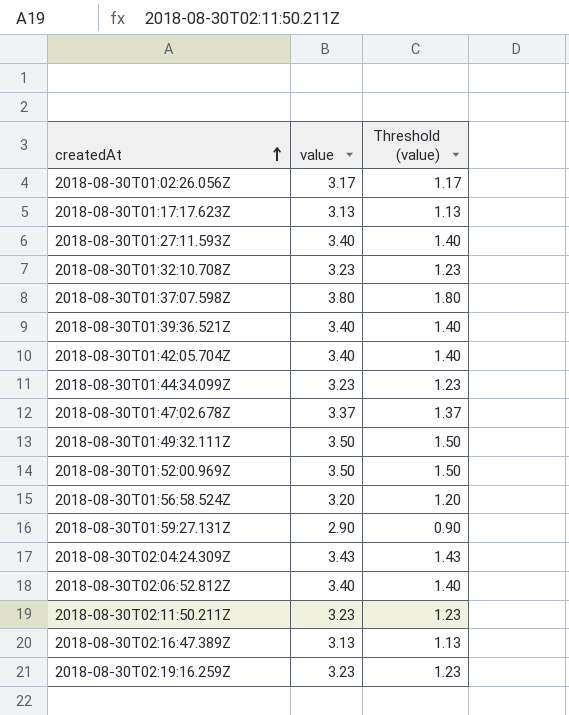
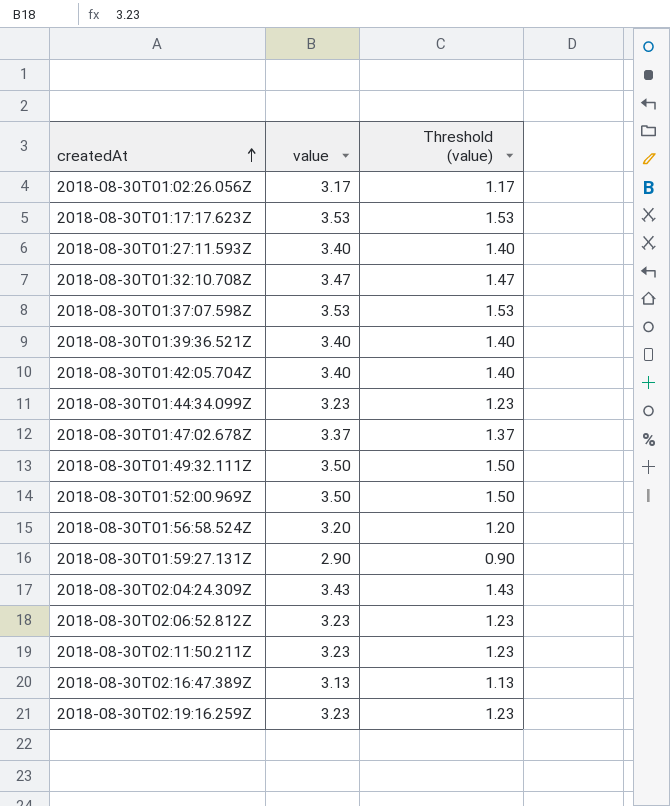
2018-08-30T01:17:17.623Z | value: 3.13 -> 3.53
2018-08-30T01:17:17.623Z | Threshold (value): 1.13 -> 1.53
2018-08-30T01:32:10.708Z | value: 3.23 -> 3.47
2018-08-30T01:32:10.708Z | Threshold (value): 1.23 -> 1.47
2018-08-30T01:37:07.598Z | value: 3.80 -> 3.53
2018-08-30T01:37:07.598Z | Threshold (value): 1.80 -> 1.53
2018-08-30T02:06:52.812Z | value: 3.40 -> 3.23
2018-08-30T02:06:52.812Z | Threshold (value): 1.40 -> 1.23

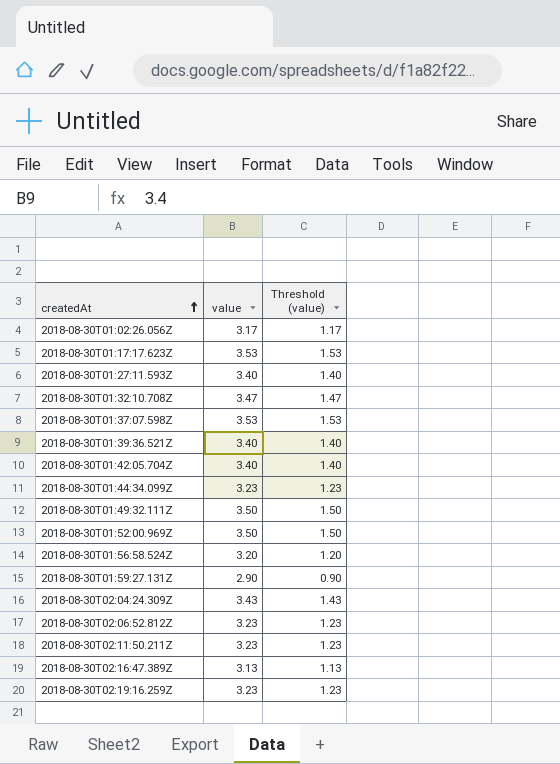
row 2018-08-30T01:47:02.678Z: 3.37 | 1.37 -> none

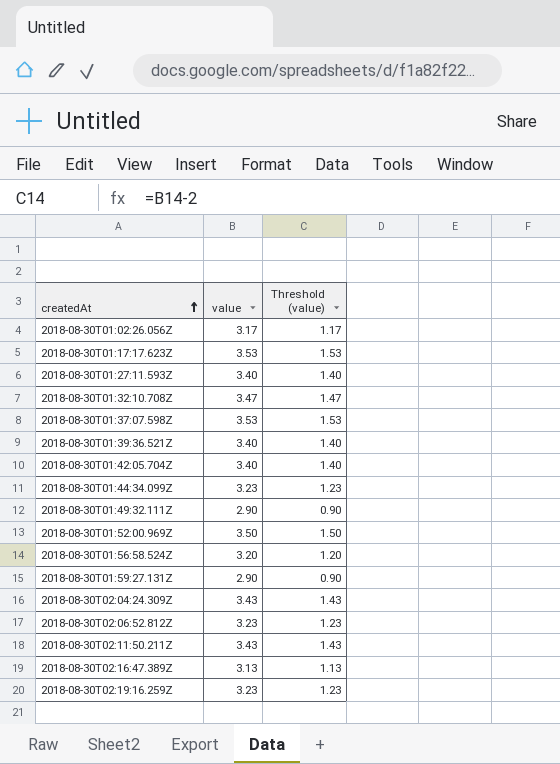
2018-08-30T01:49:32.111Z | value: 3.50 -> 2.90
2018-08-30T01:49:32.111Z | Threshold (value): 1.50 -> 0.90
2018-08-30T02:11:50.211Z | value: 3.23 -> 3.43
2018-08-30T02:11:50.211Z | Threshold (value): 1.23 -> 1.43

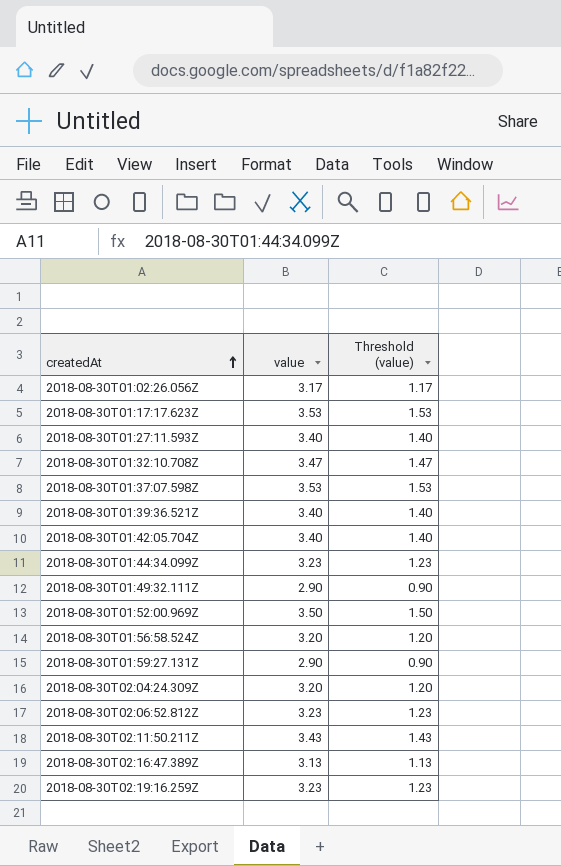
2018-08-30T02:04:24.309Z | value: 3.43 -> 3.20
2018-08-30T02:04:24.309Z | Threshold (value): 1.43 -> 1.20

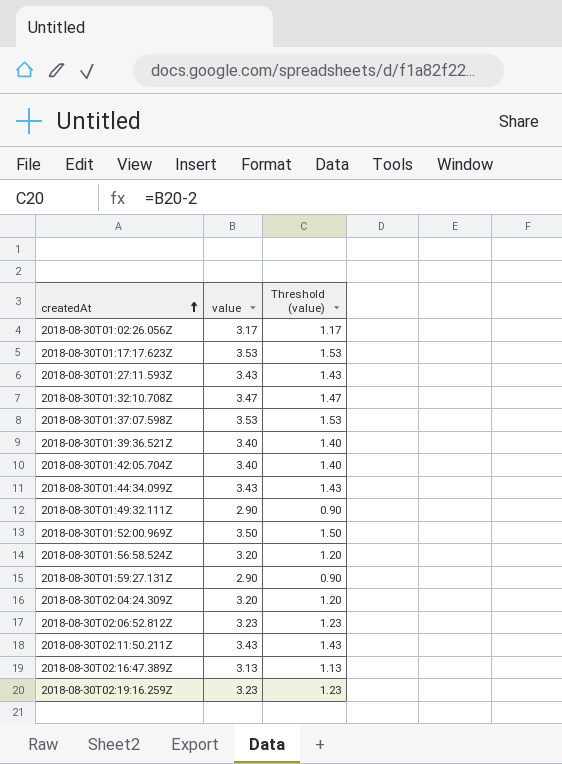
2018-08-30T01:27:11.593Z | value: 3.40 -> 3.43
2018-08-30T01:27:11.593Z | Threshold (value): 1.40 -> 1.43
2018-08-30T01:44:34.099Z | value: 3.23 -> 3.43
2018-08-30T01:44:34.099Z | Threshold (value): 1.23 -> 1.43

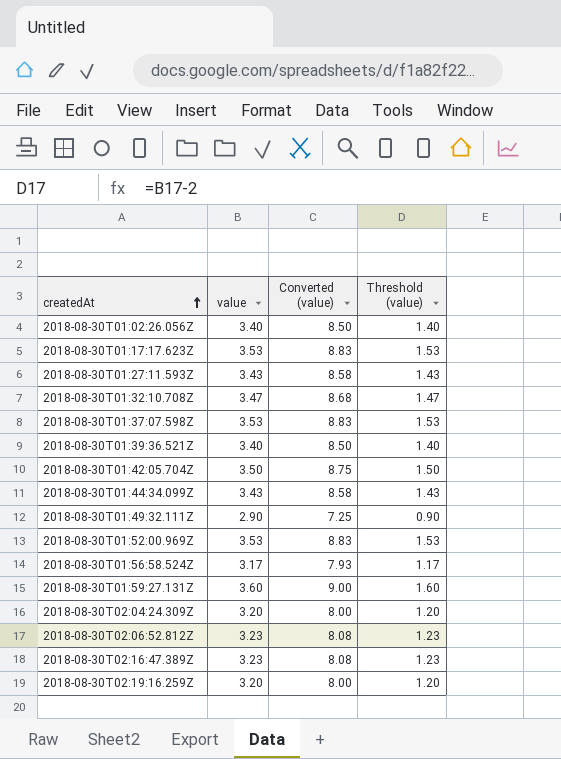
column Converted (value) | formula: none -> [value] * 2.5
row 2018-08-30T02:11:50.211Z: 3.43 | 1.43 -> none
2018-08-30T01:02:26.056Z | value: 3.17 -> 3.40
2018-08-30T01:02:26.056Z | Threshold (value): 1.17 -> 1.40
2018-08-30T01:42:05.704Z | value: 3.40 -> 3.50
2018-08-30T01:42:05.704Z | Threshold (value): 1.40 -> 1.50
2018-08-30T01:52:00.969Z | value: 3.50 -> 3.53
2018-08-30T01:52:00.969Z | Threshold (value): 1.50 -> 1.53
2018-08-30T01:56:58.524Z | value: 3.20 -> 3.17
2018-08-30T01:56:58.524Z | Threshold (value): 1.20 -> 1.17
2018-08-30T01:59:27.131Z | value: 2.90 -> 3.60
2018-08-30T01:59:27.131Z | Threshold (value): 0.90 -> 1.60
2018-08-30T02:16:47.389Z | value: 3.13 -> 3.23
2018-08-30T02:16:47.389Z | Threshold (value): 1.13 -> 1.23
2018-08-30T02:19:16.259Z | value: 3.23 -> 3.20
2018-08-30T02:19:16.259Z | Threshold (value): 1.23 -> 1.20

